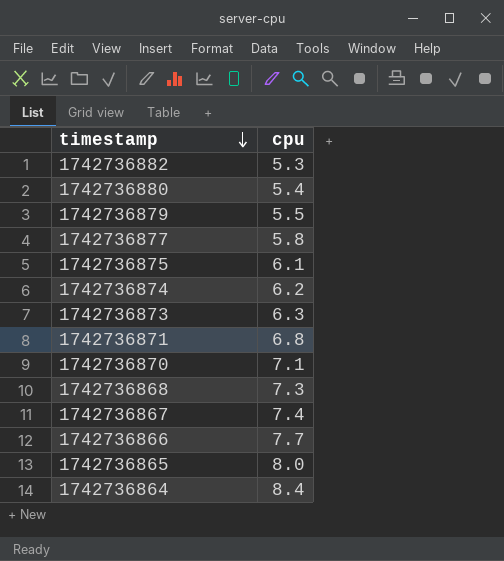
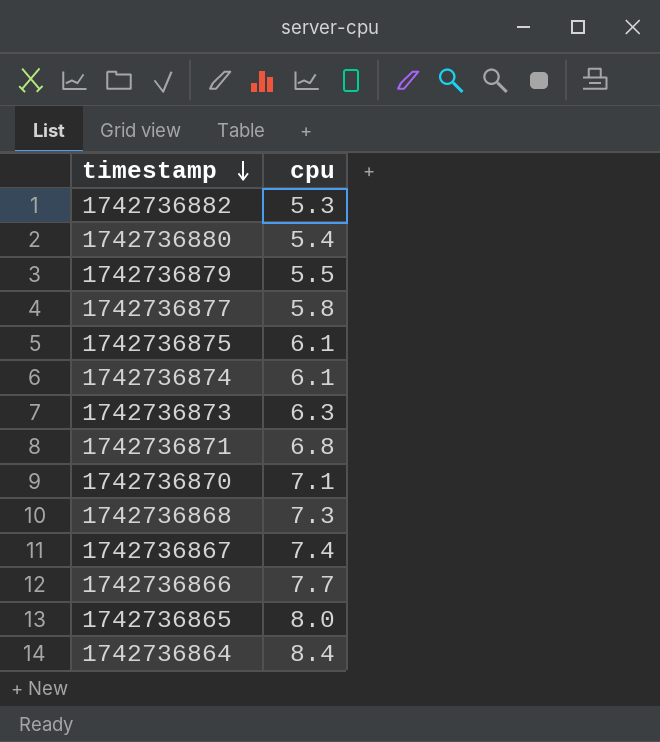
1742736874 | cpu: 6.2 -> 6.1

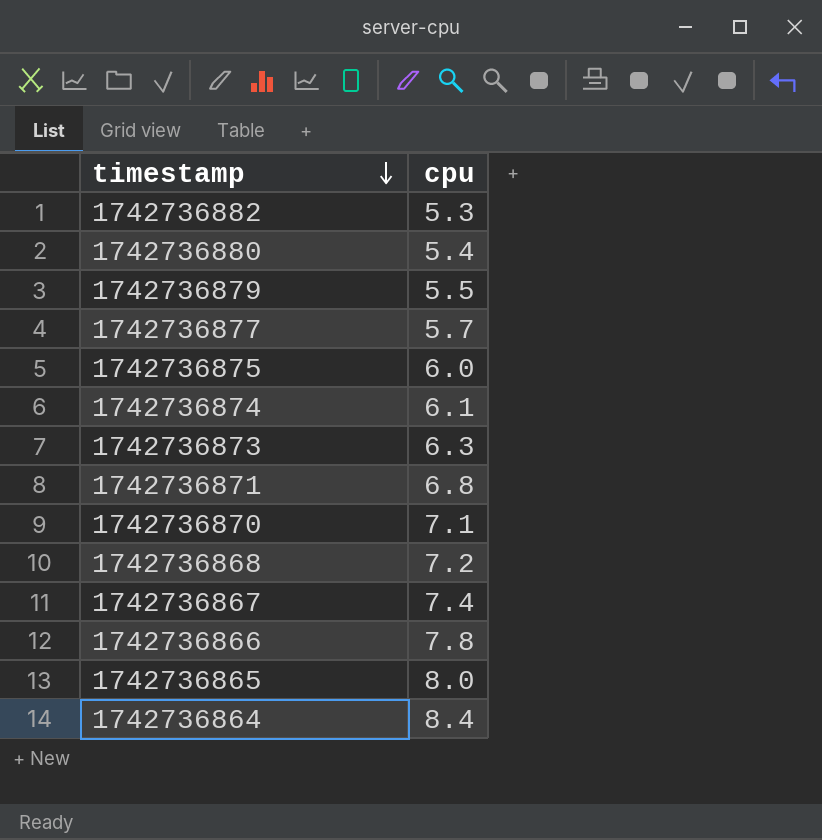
1742736877 | cpu: 5.8 -> 5.7
1742736875 | cpu: 6.1 -> 6.0
1742736868 | cpu: 7.3 -> 7.2
1742736866 | cpu: 7.7 -> 7.8

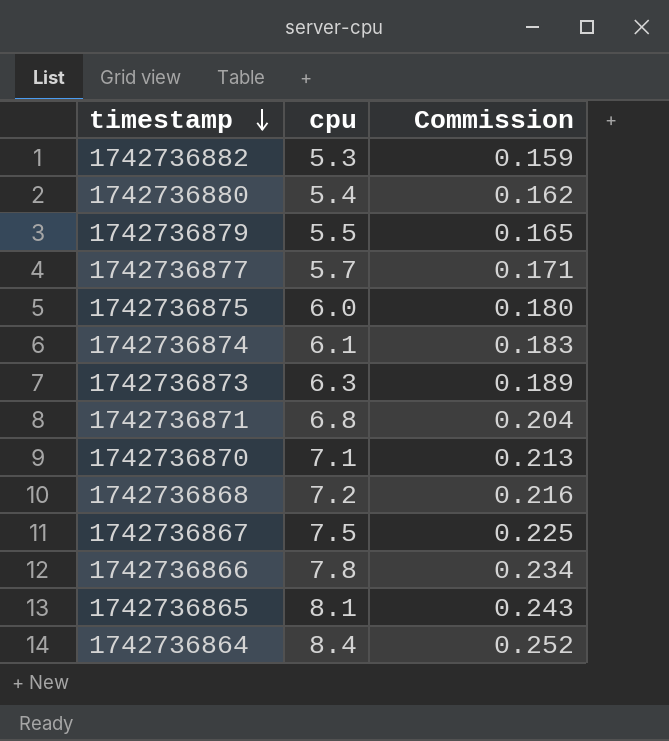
column Commission | formula: none -> [cpu] * 0.03
1742736867 | cpu: 7.4 -> 7.5
1742736865 | cpu: 8.0 -> 8.1

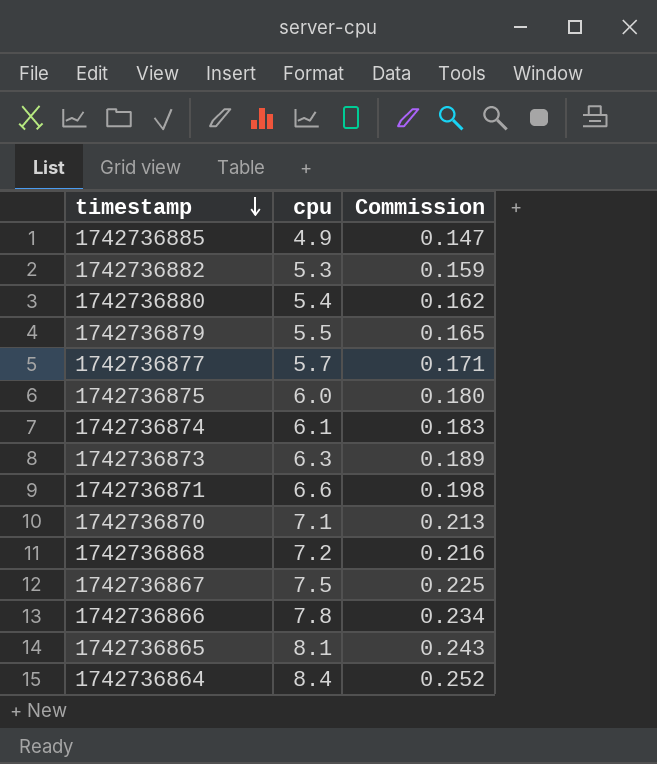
row 1742736885: none -> 4.9 | 0.147
1742736871 | cpu: 6.8 -> 6.6
1742736871 | Commission: 0.204 -> 0.198

